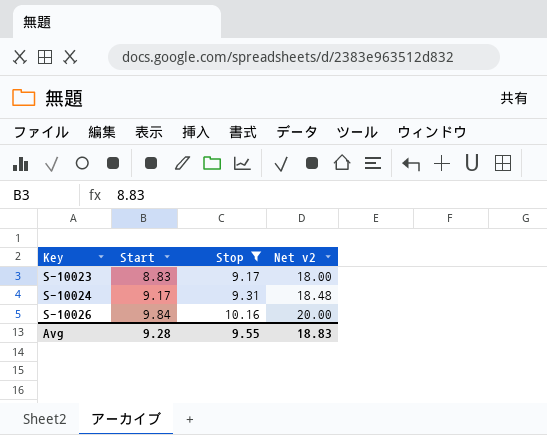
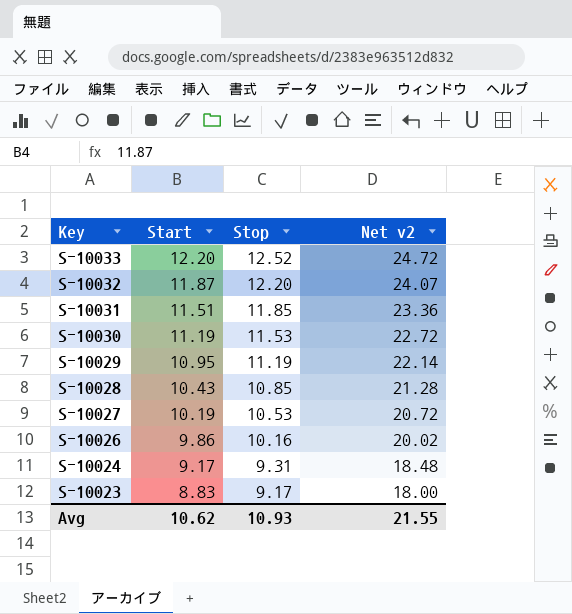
filter: Stop <= 10.16 -> none
row order: Key ascending -> Key descending
S-10026 | Start: 9.84 -> 9.86
S-10026 | Net v2: 20.00 -> 20.02
Avg | Start: 9.28 -> 10.62
Avg | Stop: 9.55 -> 10.93
Avg | Net v2: 18.83 -> 21.55

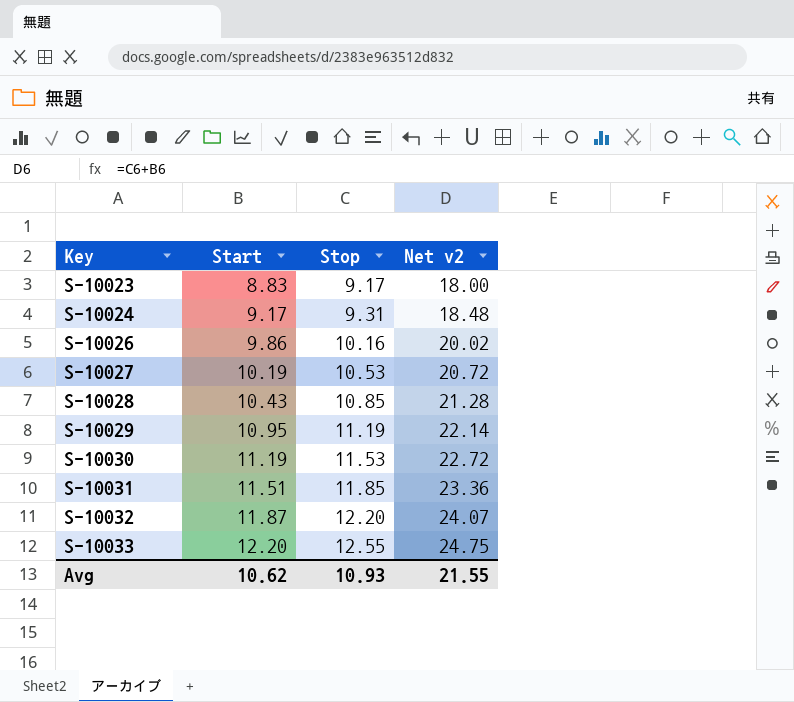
row order: Key descending -> Key ascending
S-10033 | Stop: 12.52 -> 12.55
S-10033 | Net v2: 24.72 -> 24.75

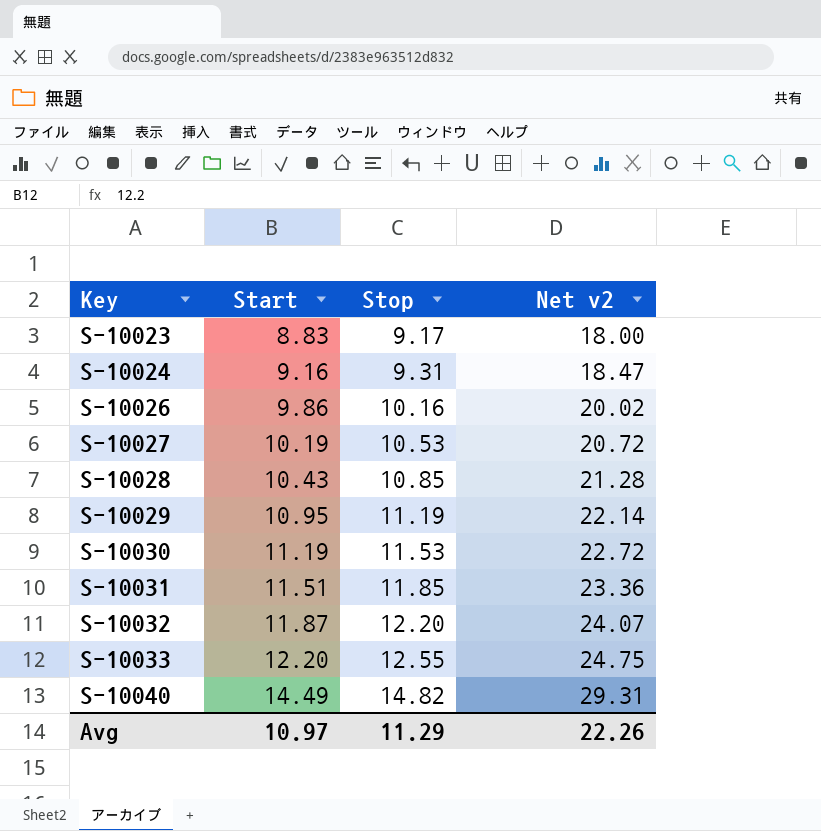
S-10024 | Start: 9.17 -> 9.16
S-10024 | Net v2: 18.48 -> 18.47
row S-10040: none -> 14.49 | 14.82 | 29.31
Avg | Start: 10.62 -> 10.97
Avg | Stop: 10.93 -> 11.29
Avg | Net v2: 21.55 -> 22.26

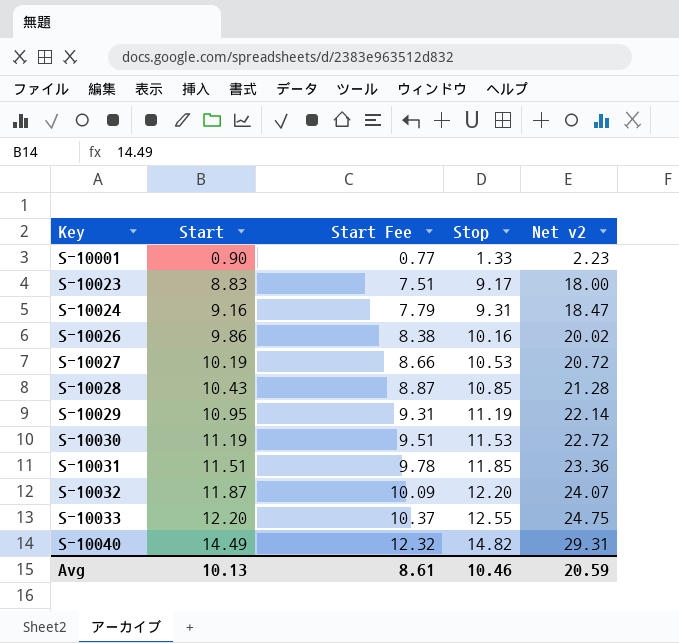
column Start Fee | formula: none -> [Start] * 0.85
row S-10001: none -> 0.90 | 0.77 | 1.33 | 2.23
Avg | Start: 10.97 -> 10.13
Avg | Stop: 11.29 -> 10.46
Avg | Net v2: 22.26 -> 20.59

